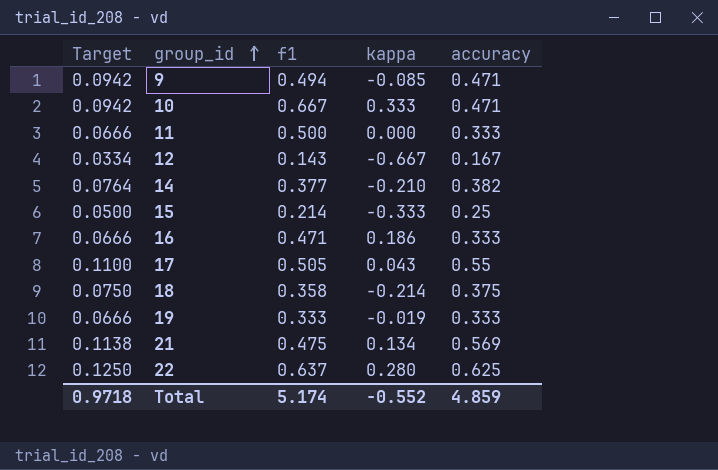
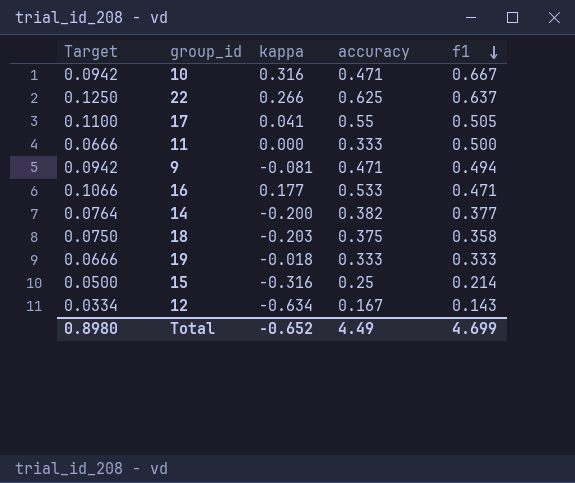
row order: group_id ascending -> f1 descending
column f1 | position: 3 -> 5
row 21: 0.1138 | 0.475 | 0.134 | 0.569 -> none
10 | kappa: 0.333 -> 0.316
22 | kappa: 0.280 -> 0.266
17 | kappa: 0.043 -> 0.041
9 | kappa: -0.085 -> -0.081
16 | Target: 0.0666 -> 0.1066
16 | kappa: 0.186 -> 0.177
16 | accuracy: 0.333 -> 0.533
14 | kappa: -0.210 -> -0.200
18 | kappa: -0.214 -> -0.203
19 | kappa: -0.019 -> -0.018
15 | kappa: -0.333 -> -0.316
12 | kappa: -0.667 -> -0.634
Total | Target: 0.9718 -> 0.8980
Total | kappa: -0.552 -> -0.652
Total | accuracy: 4.859 -> 4.49
Total | f1: 5.174 -> 4.699

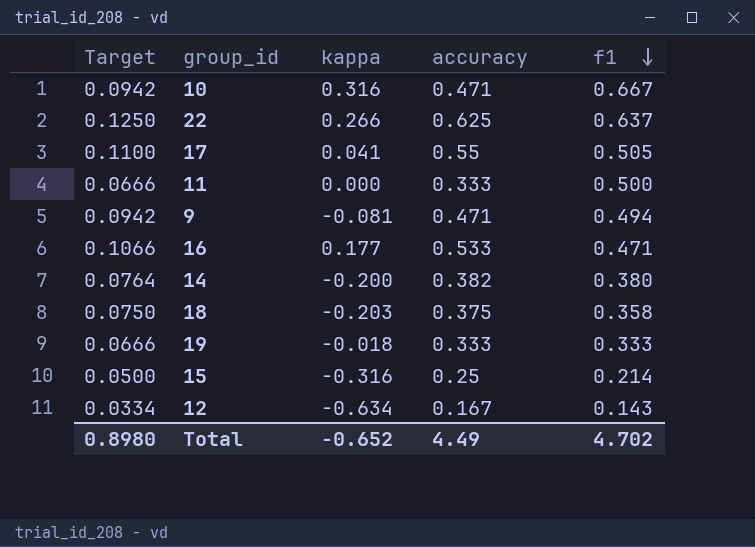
14 | f1: 0.377 -> 0.380
Total | f1: 4.699 -> 4.702

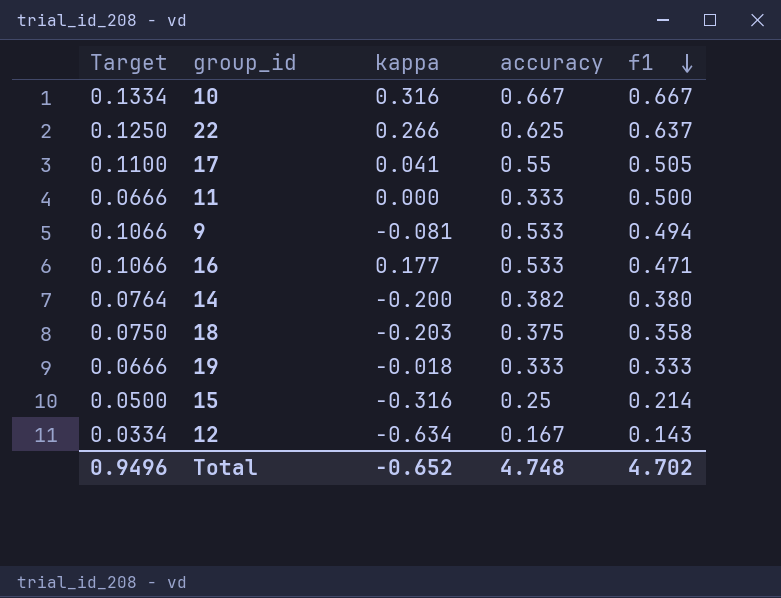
10 | Target: 0.0942 -> 0.1334
10 | accuracy: 0.471 -> 0.667
9 | Target: 0.0942 -> 0.1066
9 | accuracy: 0.471 -> 0.533
Total | Target: 0.8980 -> 0.9496
Total | accuracy: 4.49 -> 4.748

